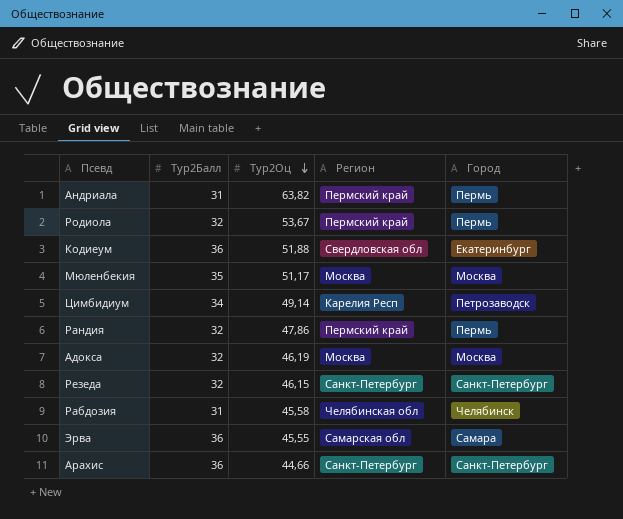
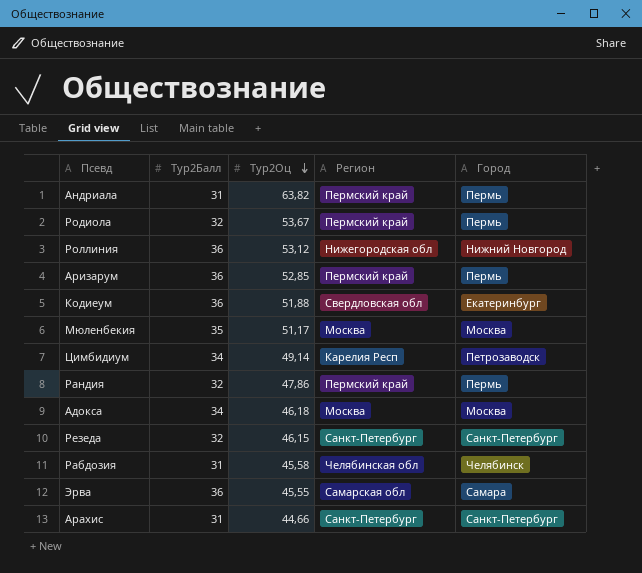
row Роллиния: none -> 36 | 53,12 | Нижегородская обл | Нижний Новгород
row Аризарум: none -> 36 | 52,85 | Пермский край | Пермь
Адокса | Тур2Балл: 32 -> 34
Адокса | Тур2Оц: 46,19 -> 46,18
Арахис | Тур2Балл: 36 -> 31

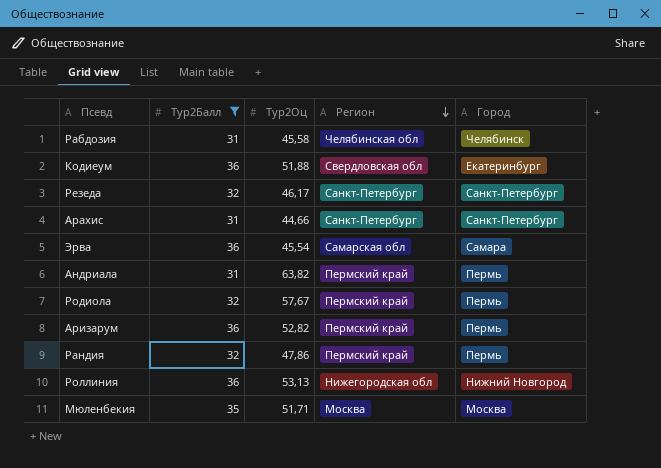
filter: none -> Тур2Балл != 34
row order: Тур2Оц descending -> Регион descending
Резеда | Тур2Оц: 46,15 -> 46,17
Эрва | Тур2Оц: 45,55 -> 45,54
Родиола | Тур2Оц: 53,67 -> 57,67
Аризарум | Тур2Оц: 52,85 -> 52,82
Роллиния | Тур2Оц: 53,12 -> 53,13
Мюленбекия | Тур2Оц: 51,17 -> 51,71

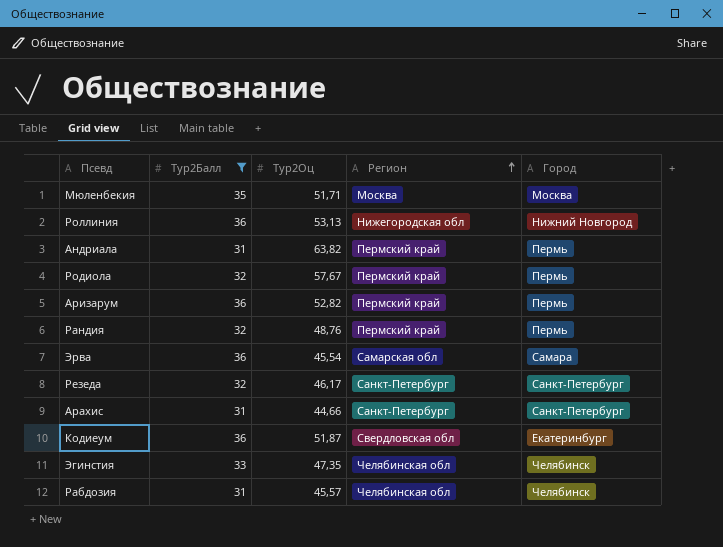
row order: Регион descending -> Регион ascending
Рандия | Тур2Оц: 47,86 -> 48,76
Кодиеум | Тур2Оц: 51,88 -> 51,87
row Эгинстия: none -> 33 | 47,35 | Челябинская обл | Челябинск
Рабдозия | Тур2Оц: 45,58 -> 45,57

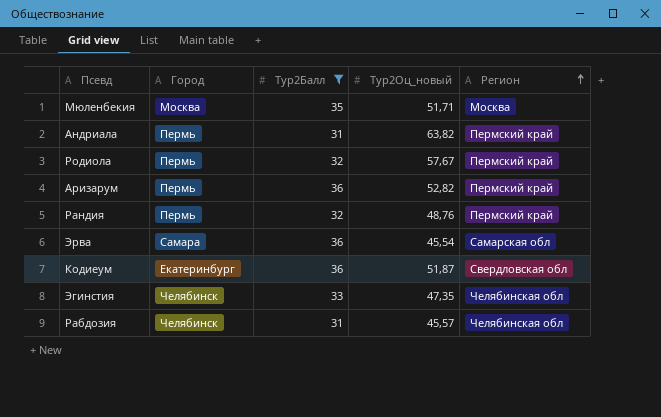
column Город | position: 5 -> 2
column name: Тур2Оц -> Тур2Оц_новый
row Роллиния: 36 | 53,13 | Нижегородская обл | Нижний Новгород -> none
row Резеда: 32 | 46,17 | Санкт-Петербург | Санкт-Петербург -> none
row Арахис: 31 | 44,66 | Санкт-Петербург | Санкт-Петербург -> none

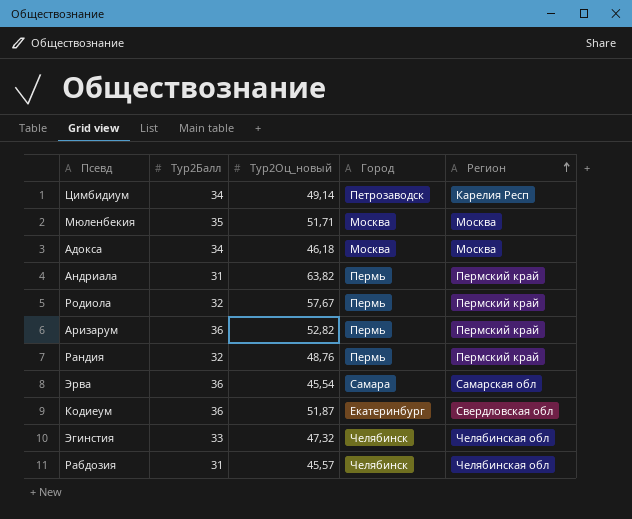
filter: Тур2Балл != 34 -> none
column Город | position: 2 -> 4
Эгинстия | Тур2Оц_новый: 47,35 -> 47,32

